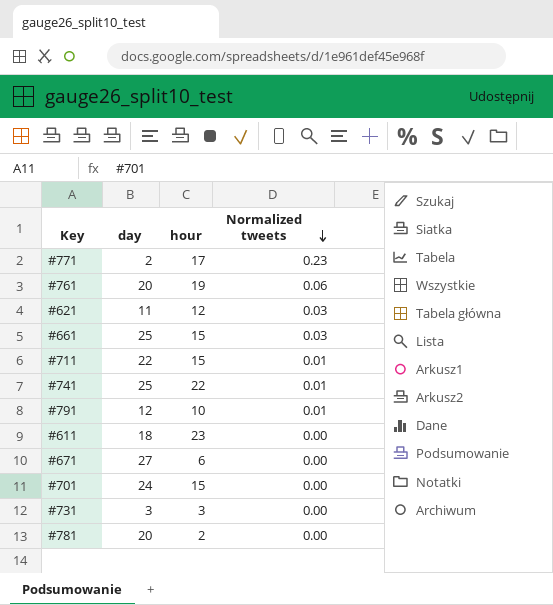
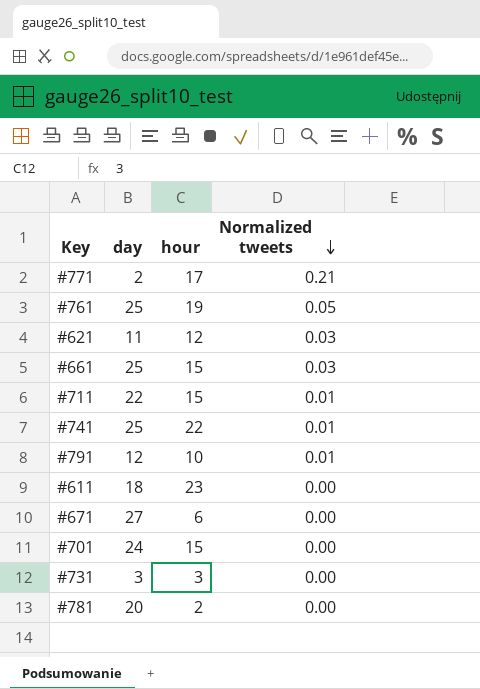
#771 | Normalized tweets: 0.23 -> 0.21
#761 | day: 20 -> 25
#761 | Normalized tweets: 0.06 -> 0.05

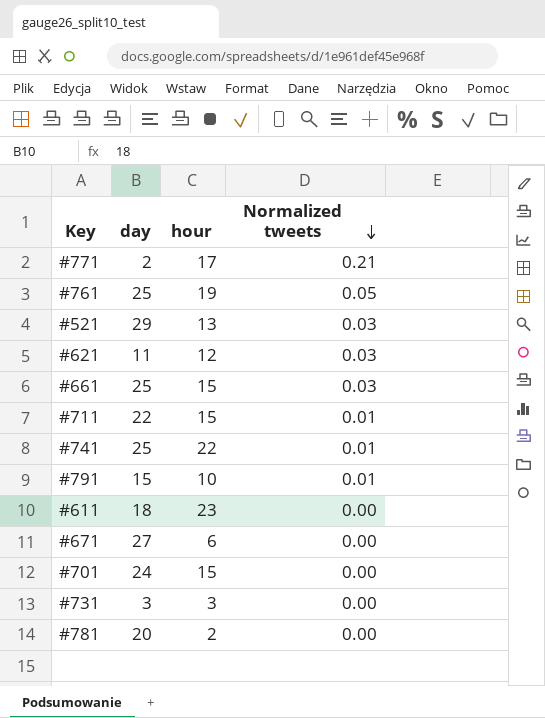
row #521: none -> 29 | 13 | 0.03
#791 | day: 12 -> 15

